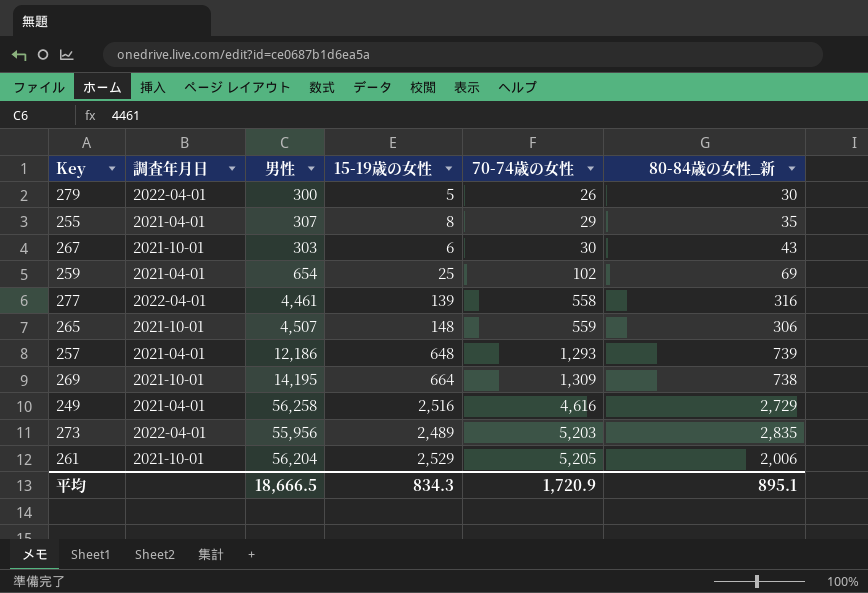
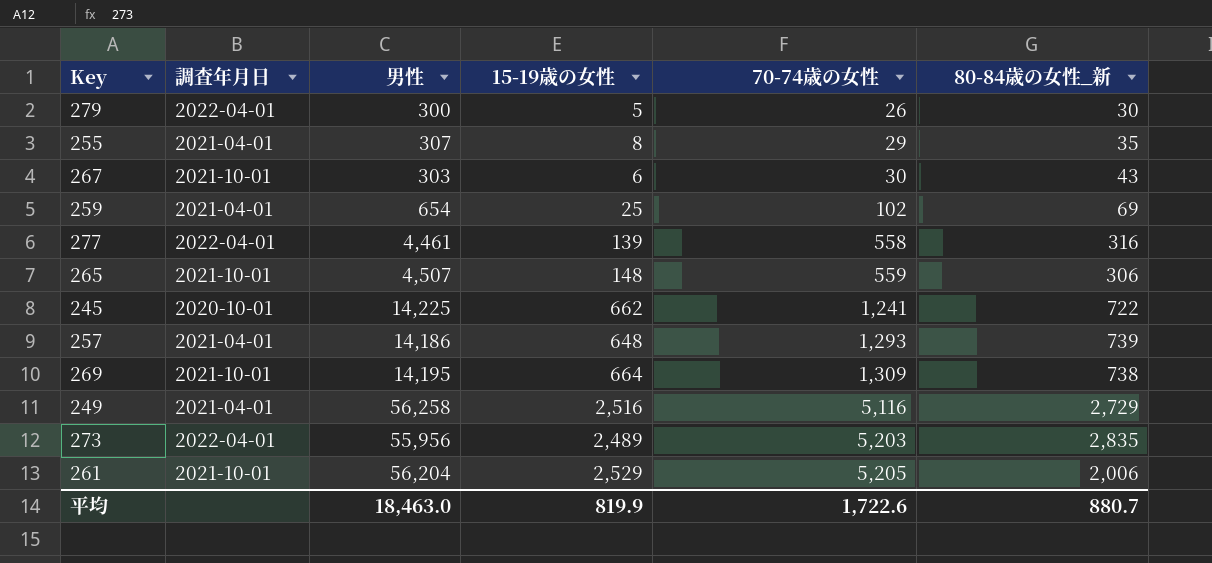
row 245: none -> 2020-10-01 | 14,225 | 662 | 1,241 | 722
257 | 男性: 12,186 -> 14,186
249 | 70-74歳の女性: 4,616 -> 5,116
平均 | 男性: 18,666.5 -> 18,463.0
平均 | 15-19歳の女性: 834.3 -> 819.9
平均 | 70-74歳の女性: 1,720.9 -> 1,722.6
平均 | 80-84歳の女性_新: 895.1 -> 880.7

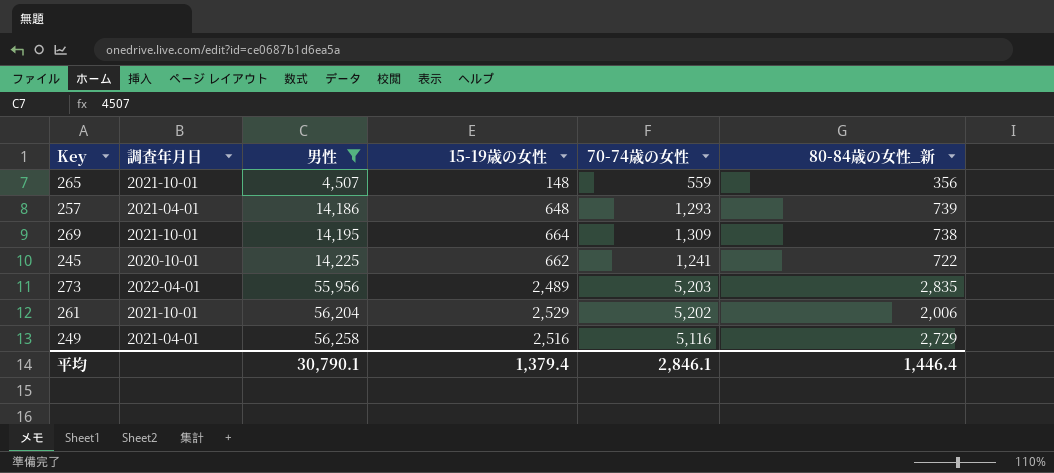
filter: none -> 男性 >= 4,507
row order: 70-74歳の女性 ascending -> 男性 ascending
265 | 80-84歳の女性_新: 306 -> 356
261 | 70-74歳の女性: 5,205 -> 5,202
平均 | 男性: 18,463.0 -> 30,790.1
平均 | 15-19歳の女性: 819.9 -> 1,379.4
平均 | 70-74歳の女性: 1,722.6 -> 2,846.1
平均 | 80-84歳の女性_新: 880.7 -> 1,446.4

